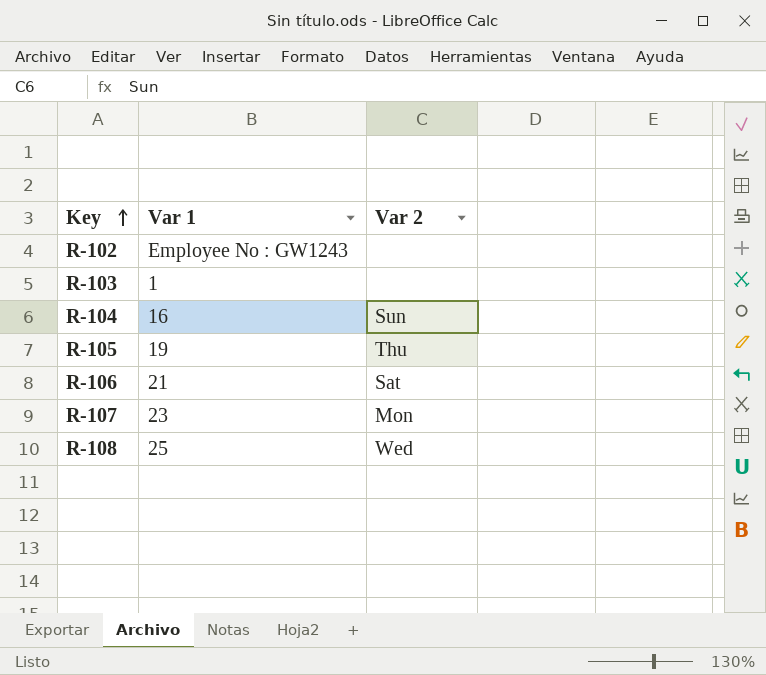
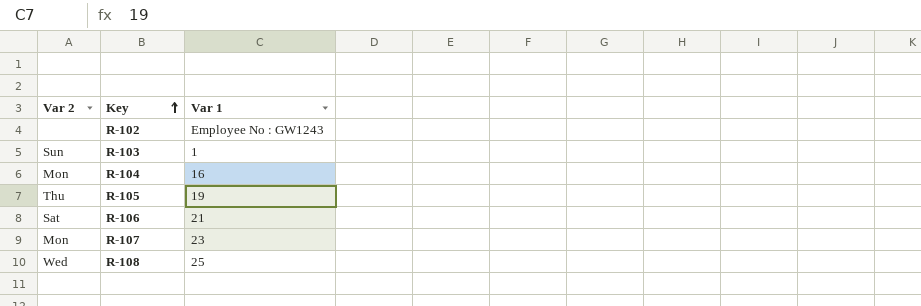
column Var 2 | position: 3 -> 1
R-103 | Var 2: none -> Sun
R-104 | Var 2: Sun -> Mon

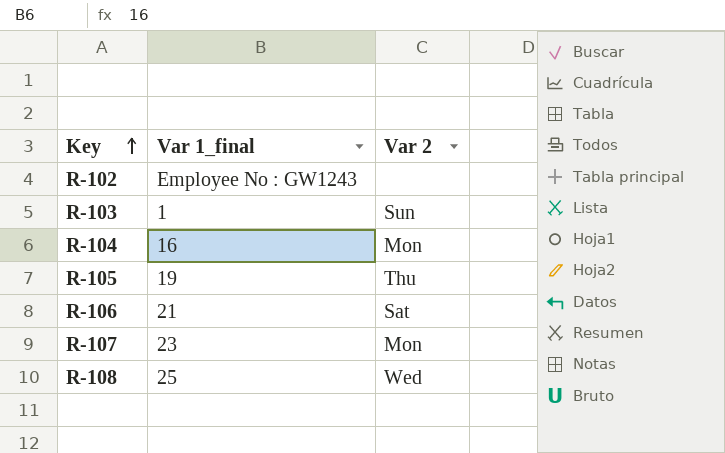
column name: Var 1 -> Var 1_final
column Var 2 | position: 1 -> 3

